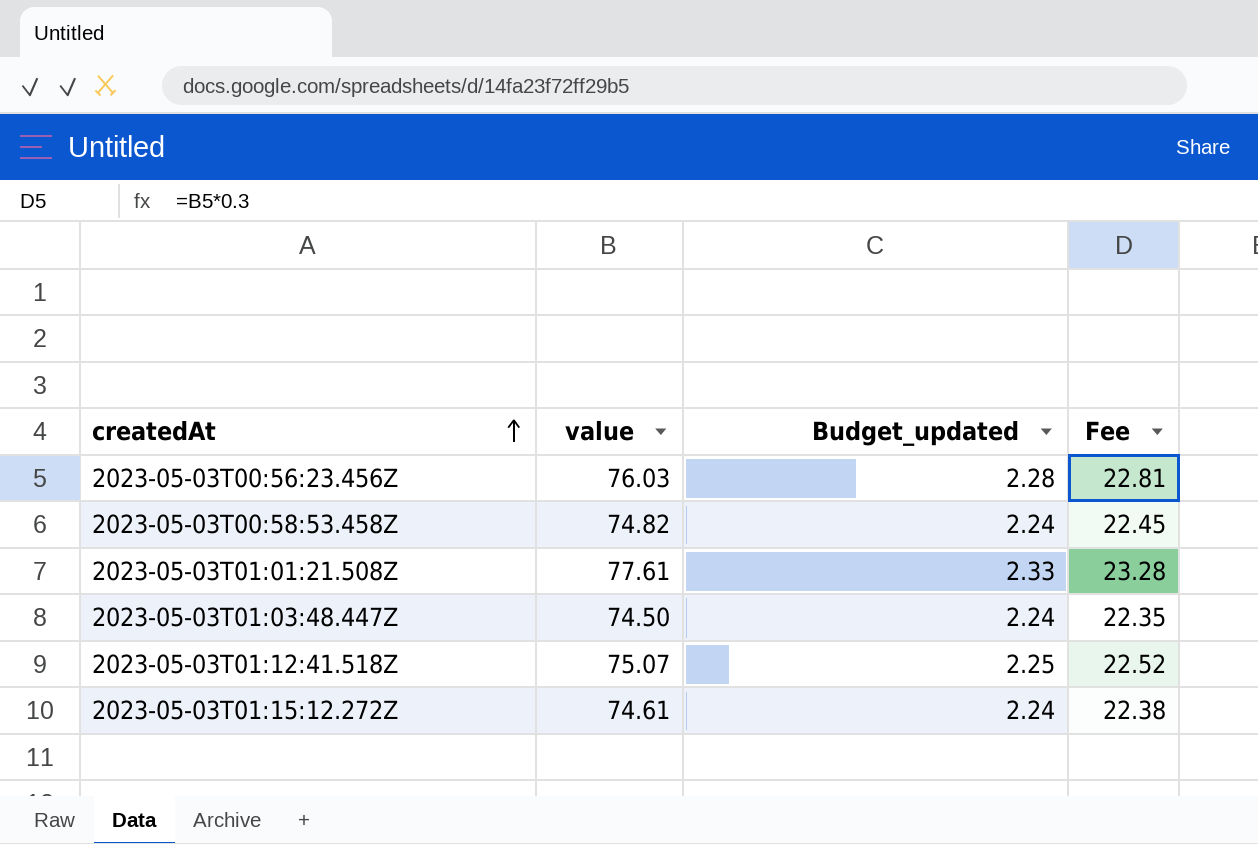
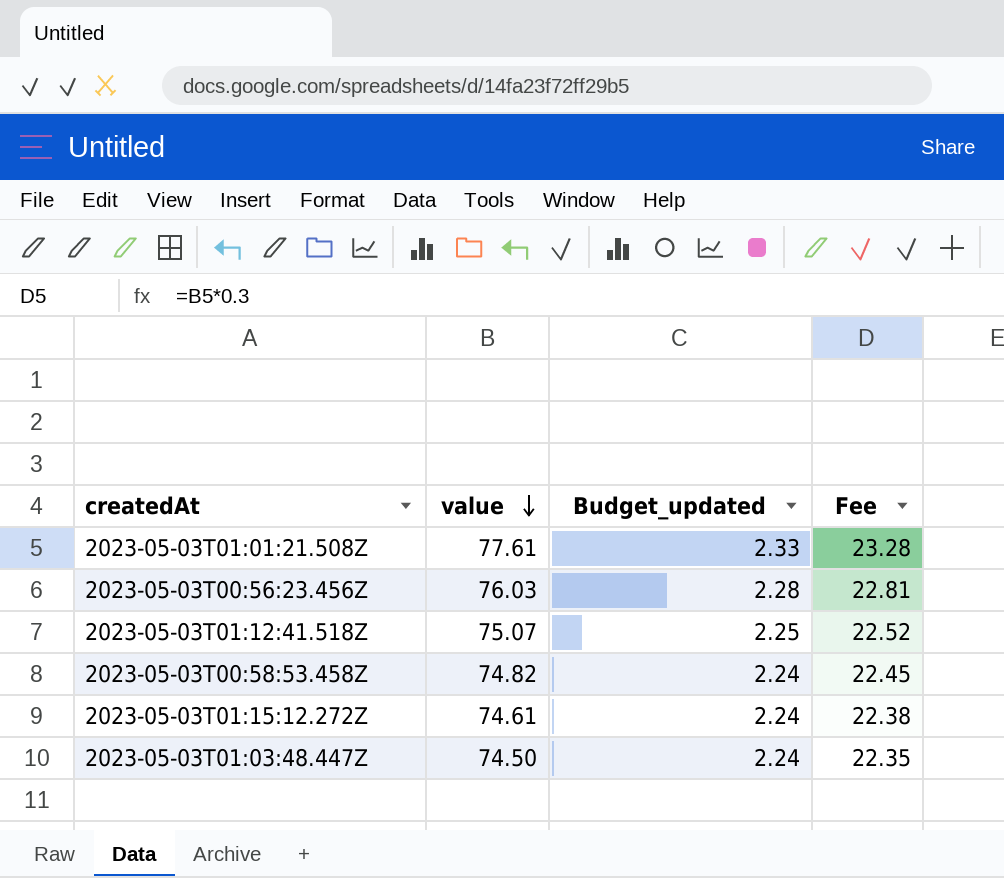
row order: createdAt ascending -> value descending

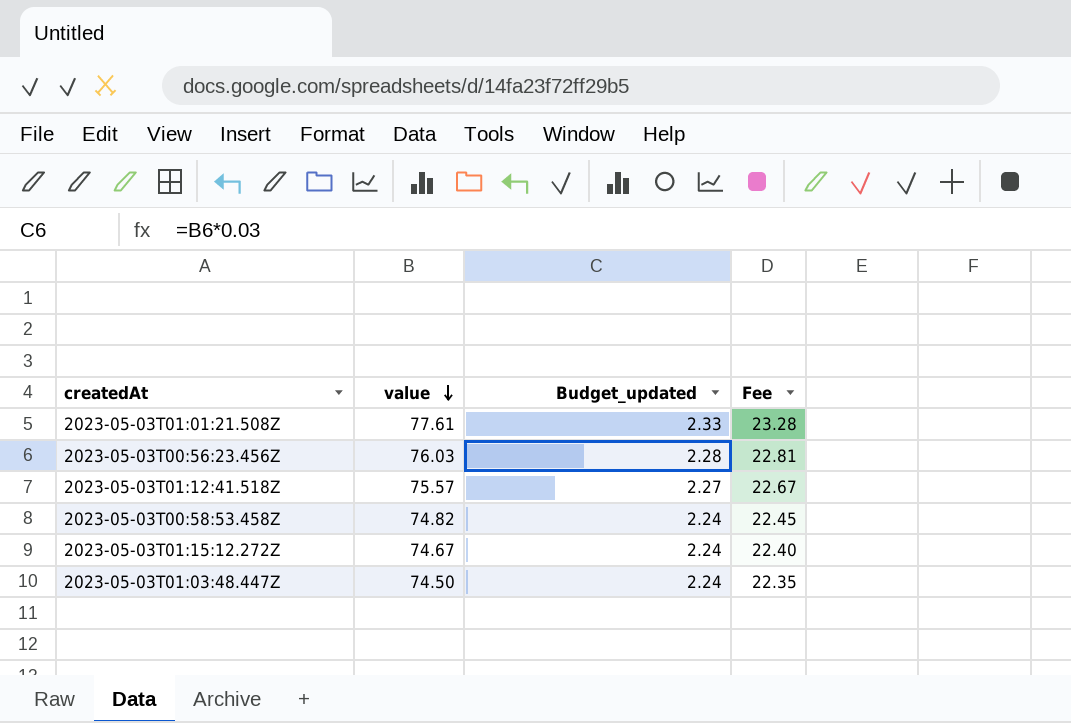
2023-05-03T01:12:41.518Z | value: 75.07 -> 75.57
2023-05-03T01:12:41.518Z | Budget_updated: 2.25 -> 2.27
2023-05-03T01:12:41.518Z | Fee: 22.52 -> 22.67
2023-05-03T01:15:12.272Z | value: 74.61 -> 74.67
2023-05-03T01:15:12.272Z | Fee: 22.38 -> 22.40

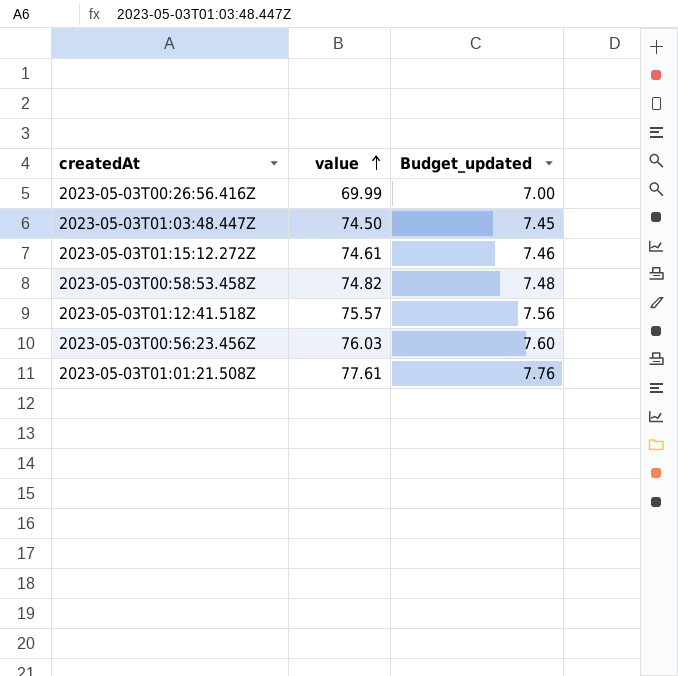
row order: value descending -> value ascending
column Fee | formula: [value] * 0.3 -> none
column Budget_updated | formula: [value] * 0.03 -> [value] * 0.1
row 2023-05-03T00:26:56.416Z: none -> 69.99 | 7.00
2023-05-03T01:15:12.272Z | value: 74.67 -> 74.61

